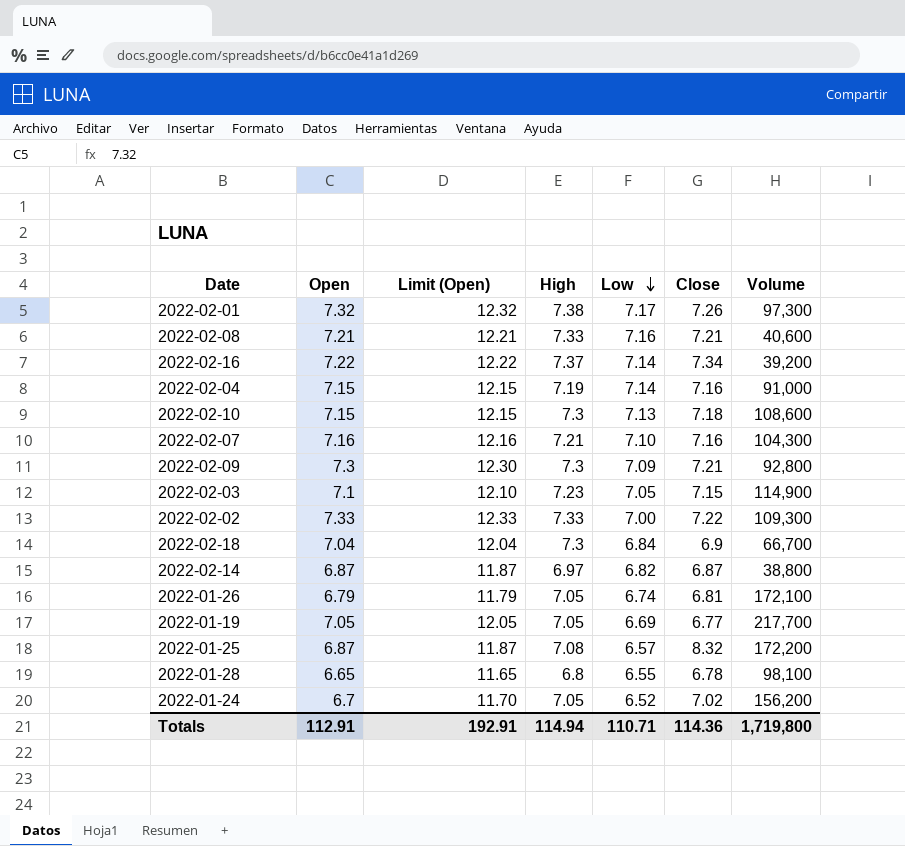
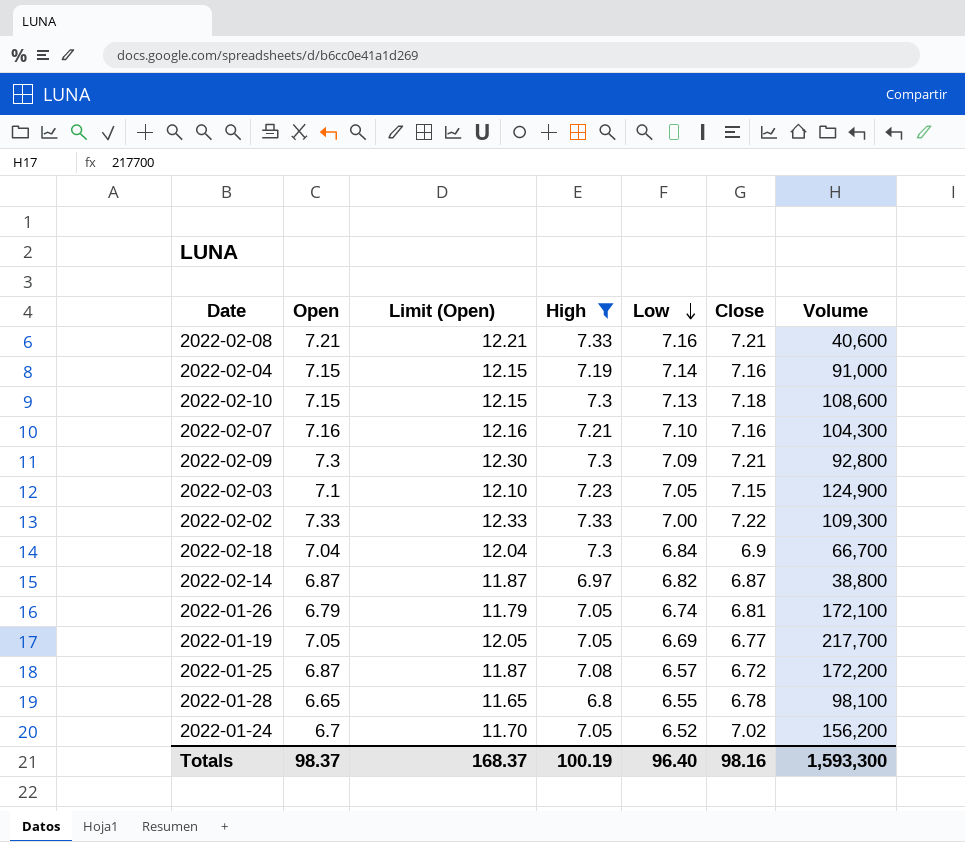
filter: none -> High <= 7.33
2022-02-03 | Volume: 114,900 -> 124,900
2022-01-25 | Close: 8.32 -> 6.72
Totals | Open: 112.91 -> 98.37
Totals | Limit (Open): 192.91 -> 168.37
Totals | High: 114.94 -> 100.19
Totals | Low: 110.71 -> 96.40
Totals | Close: 114.36 -> 98.16
Totals | Volume: 1,719,800 -> 1,593,300

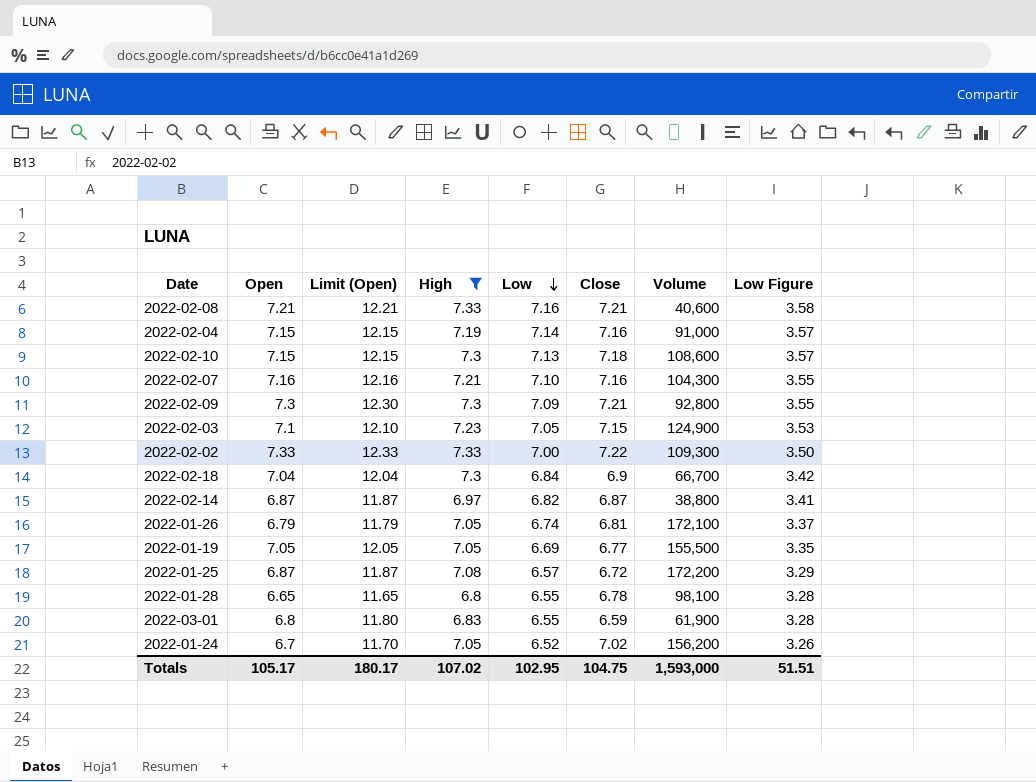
column Low Figure | formula: none -> [Low] * 0.5
2022-01-19 | Volume: 217,700 -> 155,500
row 2022-03-01: none -> 6.8 | 11.80 | 6.83 | 6.55 | 6.59 | 61,900 | 3.28
Totals | Open: 98.37 -> 105.17
Totals | Limit (Open): 168.37 -> 180.17
Totals | High: 100.19 -> 107.02
Totals | Low: 96.40 -> 102.95
Totals | Close: 98.16 -> 104.75
Totals | Volume: 1,593,300 -> 1,593,000

